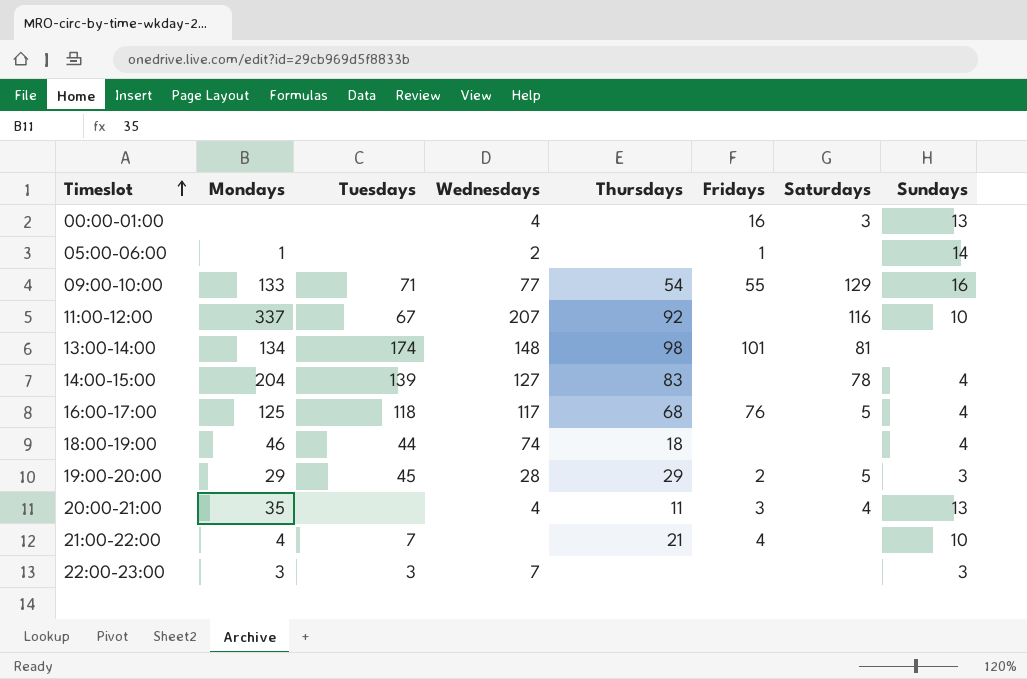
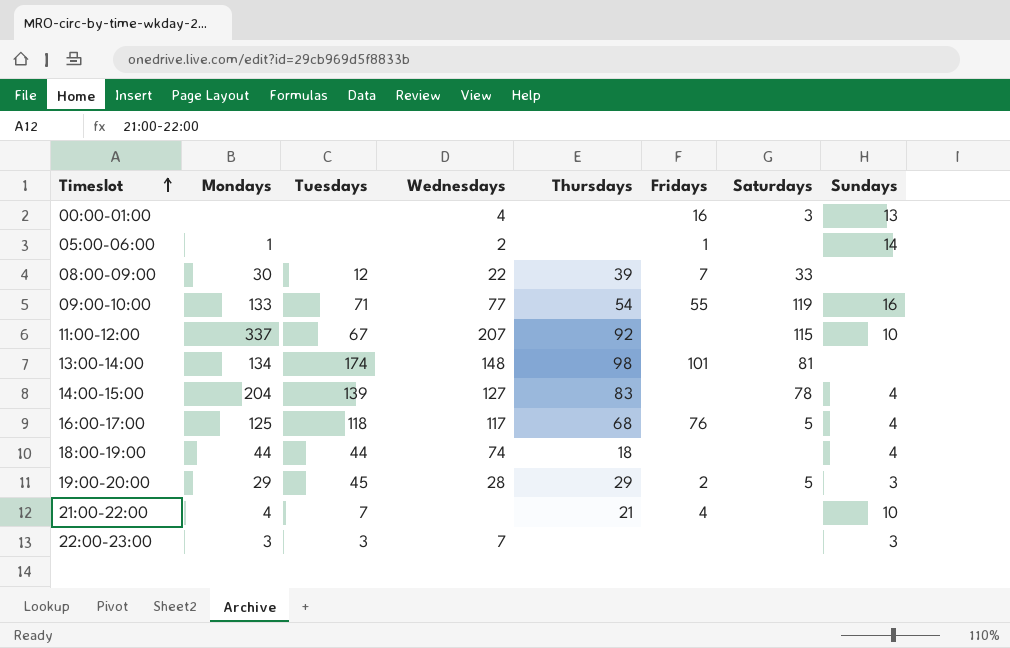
row 20:00-21:00: 35 | none | 4 | 11 | 3 | 4 | 13 -> none
row 08:00-09:00: none -> 30 | 12 | 22 | 39 | 7 | 33 | none
09:00-10:00 | Saturdays: 129 -> 119
11:00-12:00 | Saturdays: 116 -> 115
18:00-19:00 | Mondays: 46 -> 44

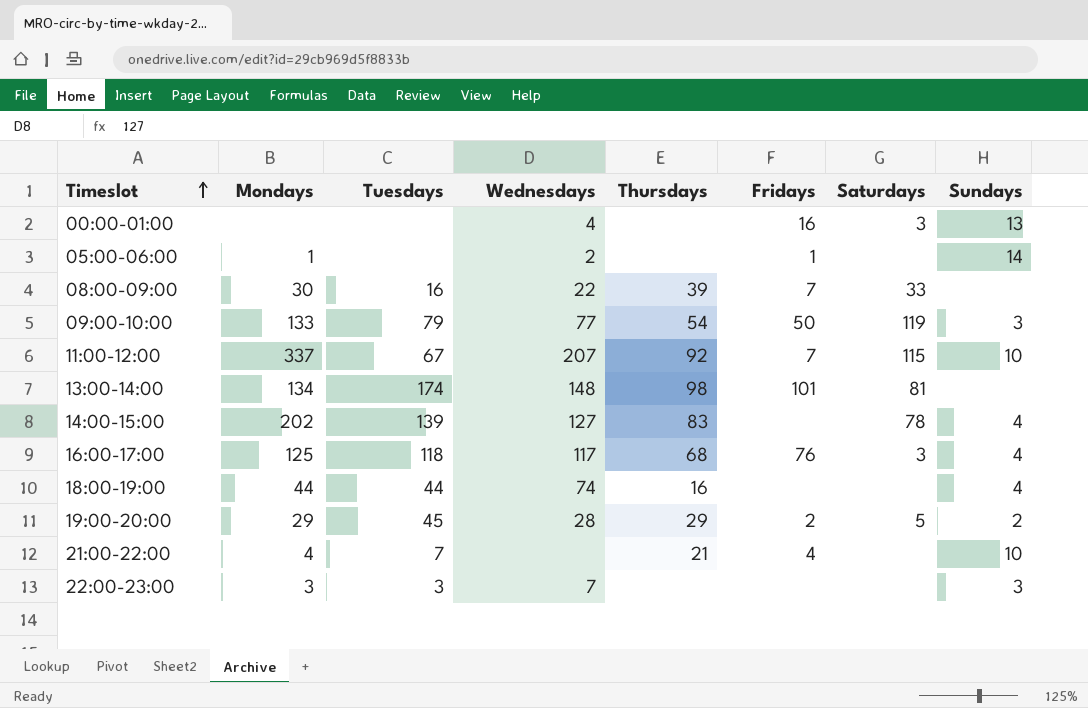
08:00-09:00 | Tuesdays: 12 -> 16
09:00-10:00 | Tuesdays: 71 -> 79
09:00-10:00 | Fridays: 55 -> 50
09:00-10:00 | Sundays: 16 -> 3
11:00-12:00 | Fridays: none -> 7
14:00-15:00 | Mondays: 204 -> 202
16:00-17:00 | Saturdays: 5 -> 3
18:00-19:00 | Thursdays: 18 -> 16
19:00-20:00 | Sundays: 3 -> 2

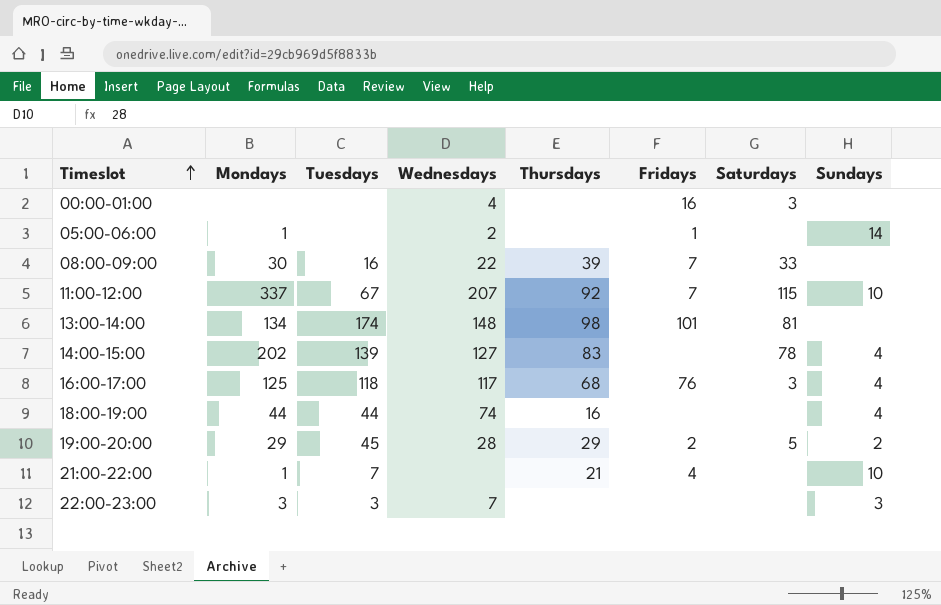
row 09:00-10:00: 133 | 79 | 77 | 54 | 50 | 119 | 3 -> none
00:00-01:00 | Sundays: 13 -> none
21:00-22:00 | Mondays: 4 -> 1

